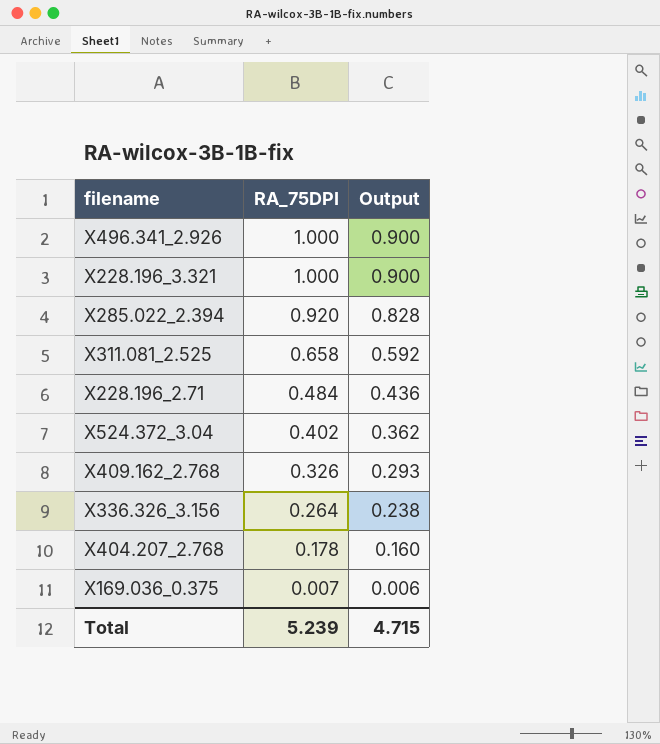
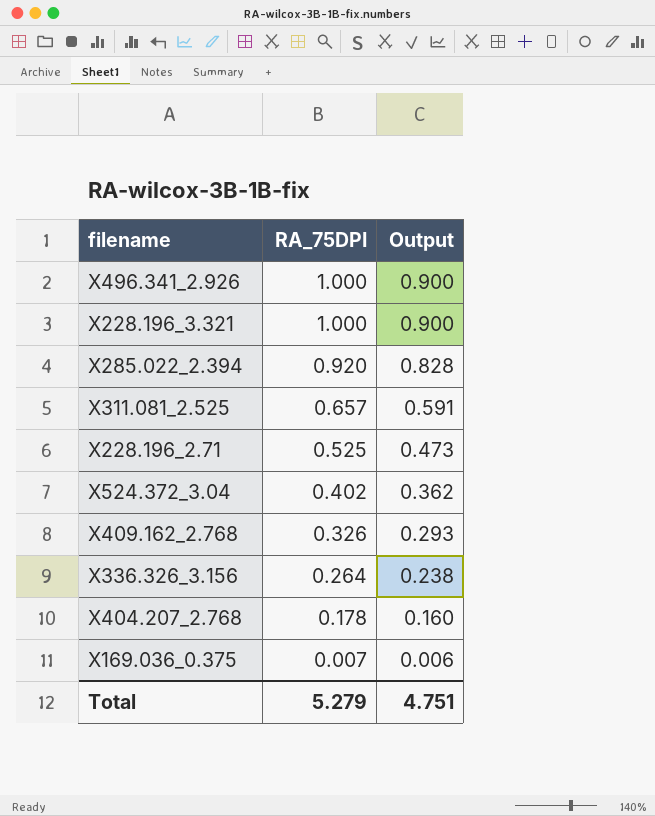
X311.081_2.525 | RA_75DPI: 0.658 -> 0.657
X311.081_2.525 | Output: 0.592 -> 0.591
X228.196_2.71 | RA_75DPI: 0.484 -> 0.525
X228.196_2.71 | Output: 0.436 -> 0.473
Total | RA_75DPI: 5.239 -> 5.279
Total | Output: 4.715 -> 4.751

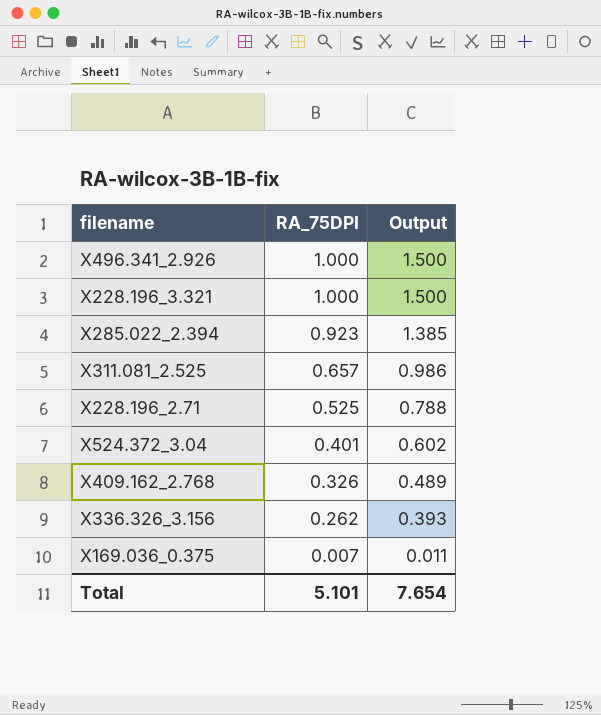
column Output | formula: [RA_75DPI] * 0.9 -> [RA_75DPI] * 1.5
row X404.207_2.768: 0.178 | 0.160 -> none
X285.022_2.394 | RA_75DPI: 0.920 -> 0.923
X524.372_3.04 | RA_75DPI: 0.402 -> 0.401
X336.326_3.156 | RA_75DPI: 0.264 -> 0.262
Total | RA_75DPI: 5.279 -> 5.101
Total | Output: 4.751 -> 7.654

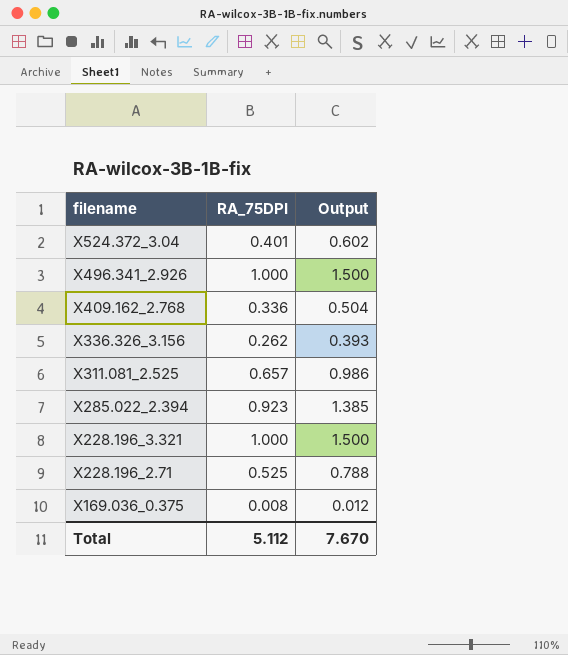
row order: RA_75DPI descending -> filename descending
X409.162_2.768 | RA_75DPI: 0.326 -> 0.336
X409.162_2.768 | Output: 0.489 -> 0.504
X169.036_0.375 | RA_75DPI: 0.007 -> 0.008
X169.036_0.375 | Output: 0.011 -> 0.012
Total | RA_75DPI: 5.101 -> 5.112
Total | Output: 7.654 -> 7.670

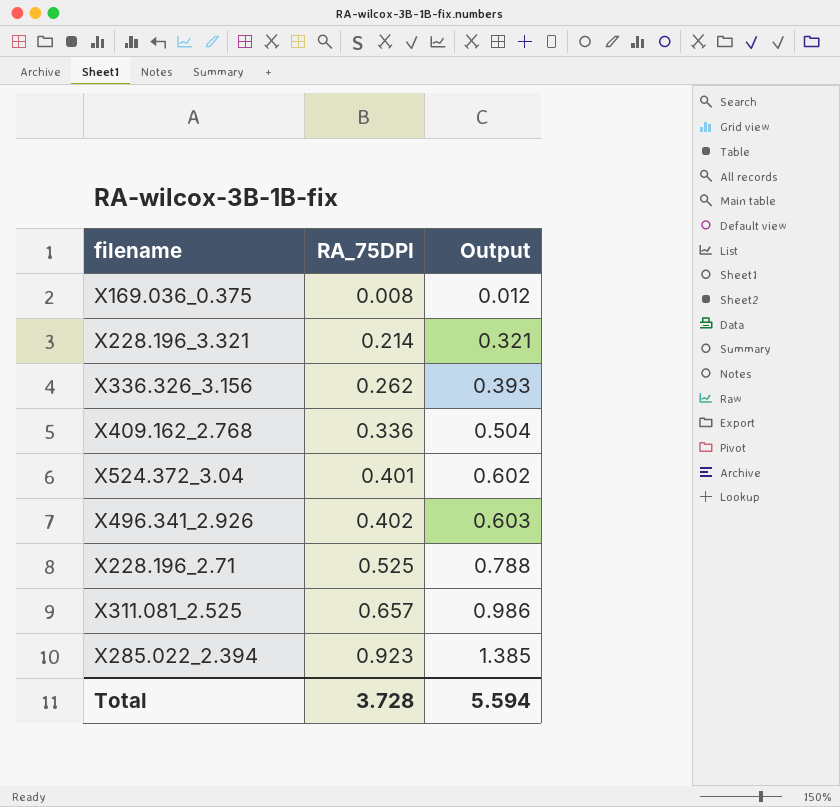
row order: filename descending -> RA_75DPI ascending
X228.196_3.321 | RA_75DPI: 1.000 -> 0.214
X228.196_3.321 | Output: 1.500 -> 0.321
X496.341_2.926 | RA_75DPI: 1.000 -> 0.402
X496.341_2.926 | Output: 1.500 -> 0.603
Total | RA_75DPI: 5.112 -> 3.728
Total | Output: 7.670 -> 5.594

